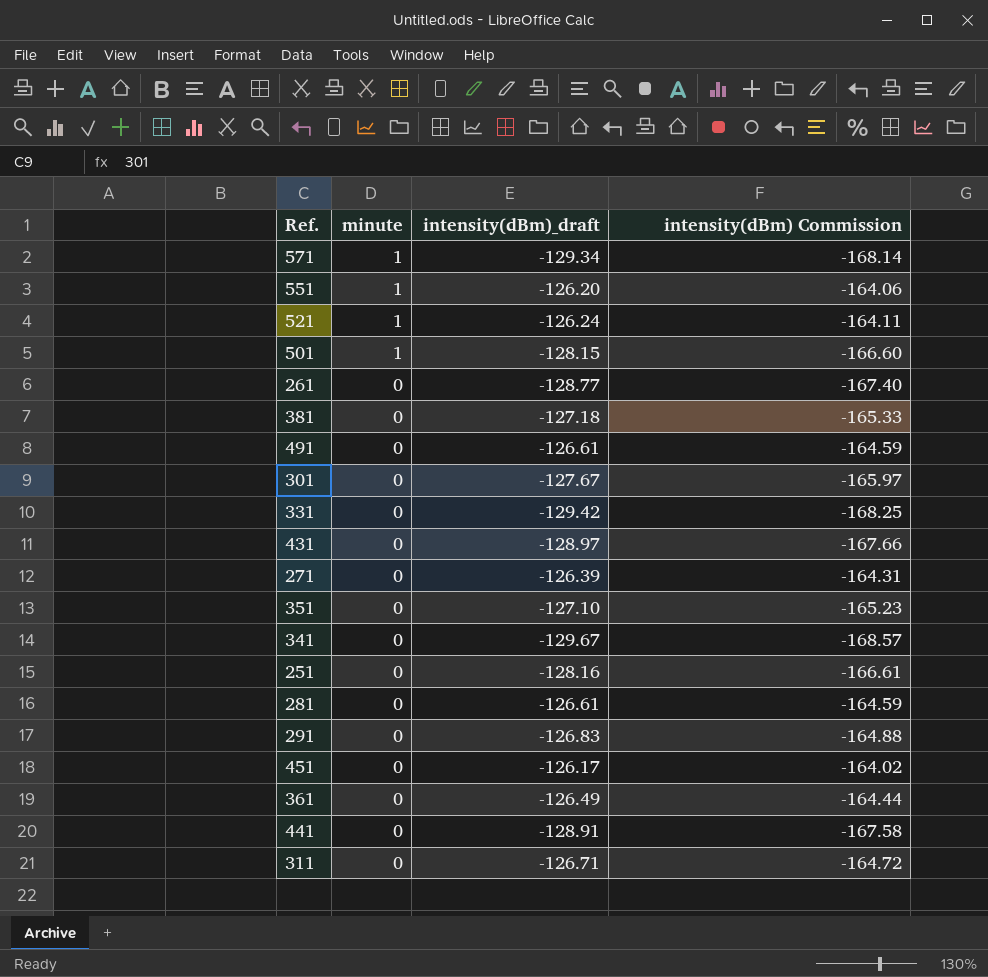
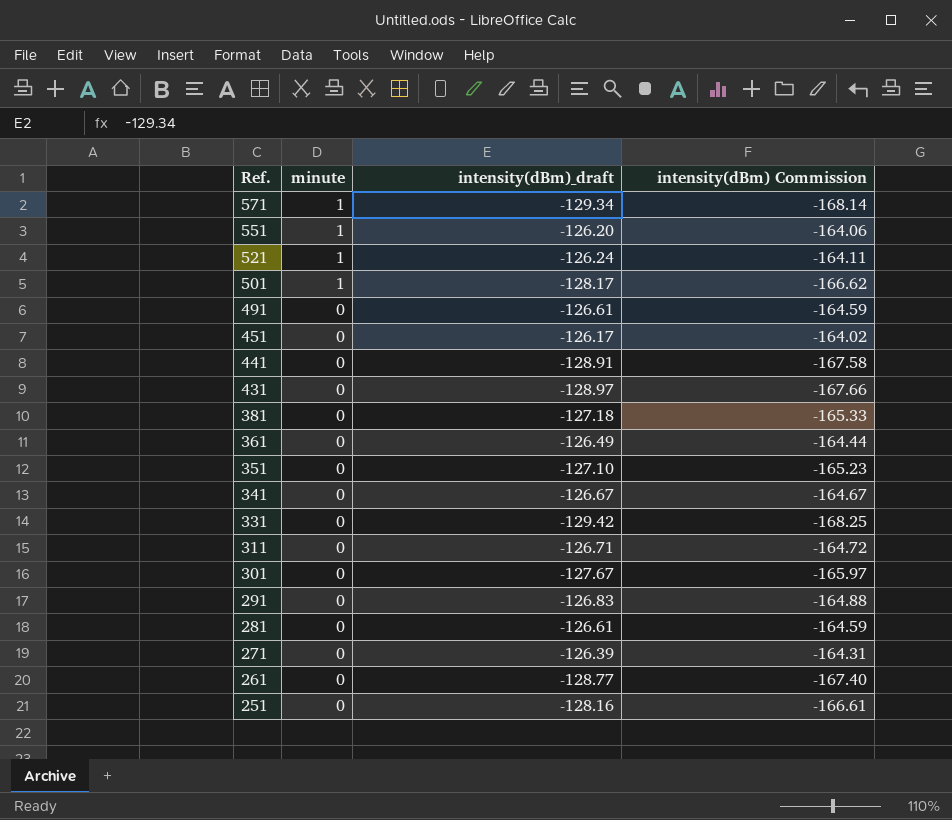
row order: minute descending -> Ref. descending
501 | intensity(dBm)_draft: -128.15 -> -128.17
501 | intensity(dBm) Commission: -166.60 -> -166.62
341 | intensity(dBm)_draft: -129.67 -> -126.67
341 | intensity(dBm) Commission: -168.57 -> -164.67

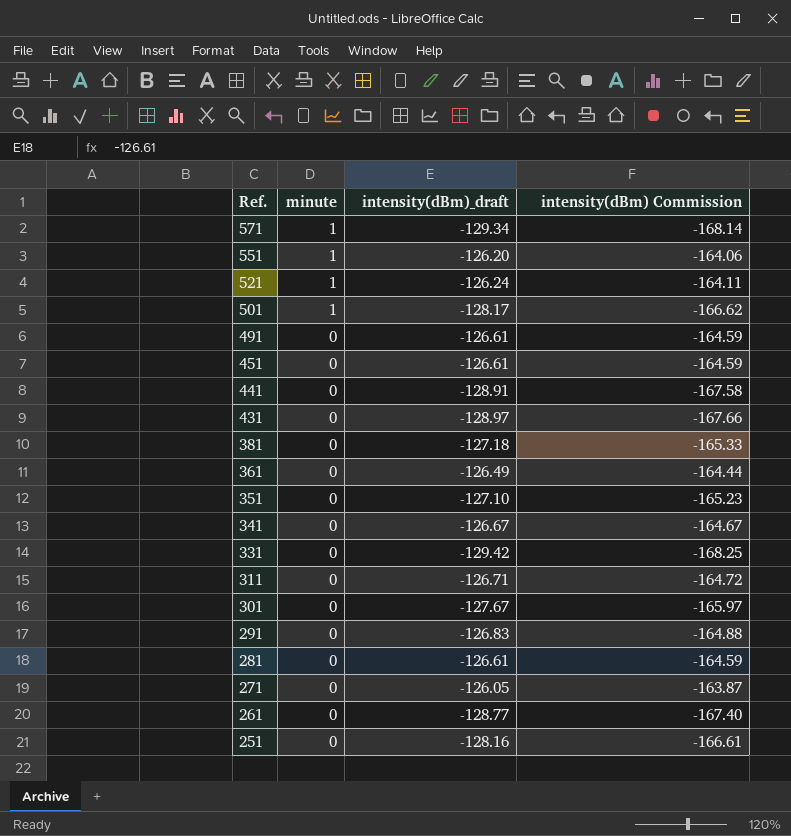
451 | intensity(dBm)_draft: -126.17 -> -126.61
451 | intensity(dBm) Commission: -164.02 -> -164.59
271 | intensity(dBm)_draft: -126.39 -> -126.05
271 | intensity(dBm) Commission: -164.31 -> -163.87

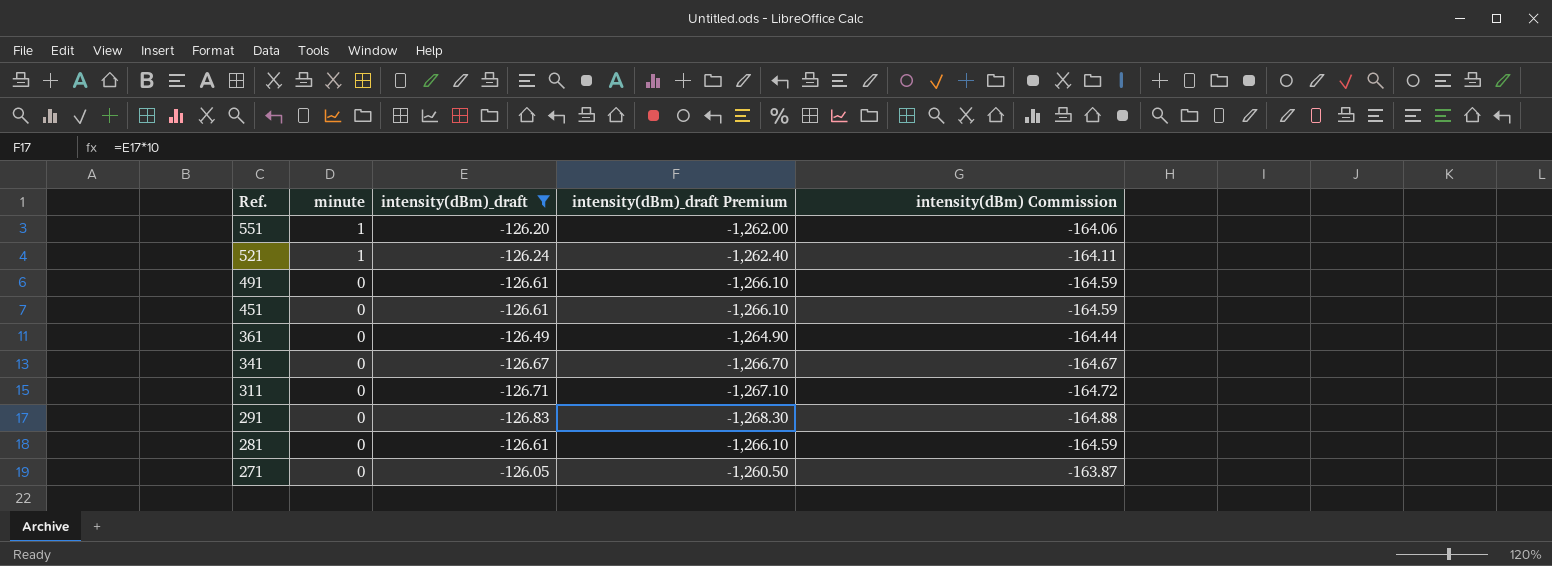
filter: none -> intensity(dBm)_draft >= -126.83
column intensity(dBm)_draft Premium | formula: none -> [intensity(dBm)_draft] * 10

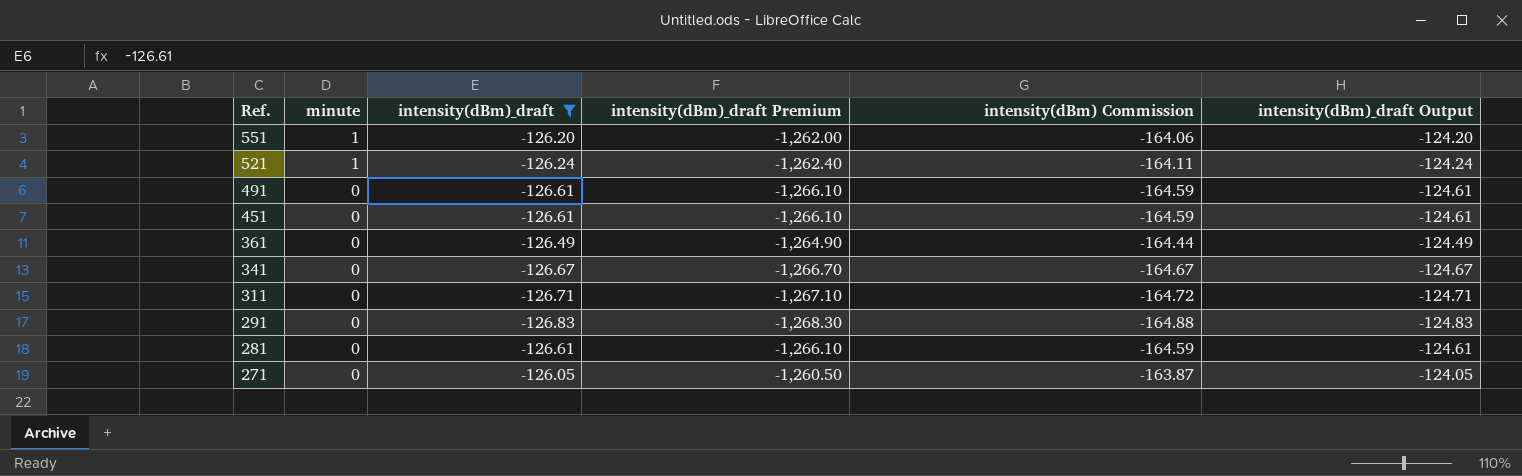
column intensity(dBm)_draft Output | formula: none -> [intensity(dBm)_draft] + 2

